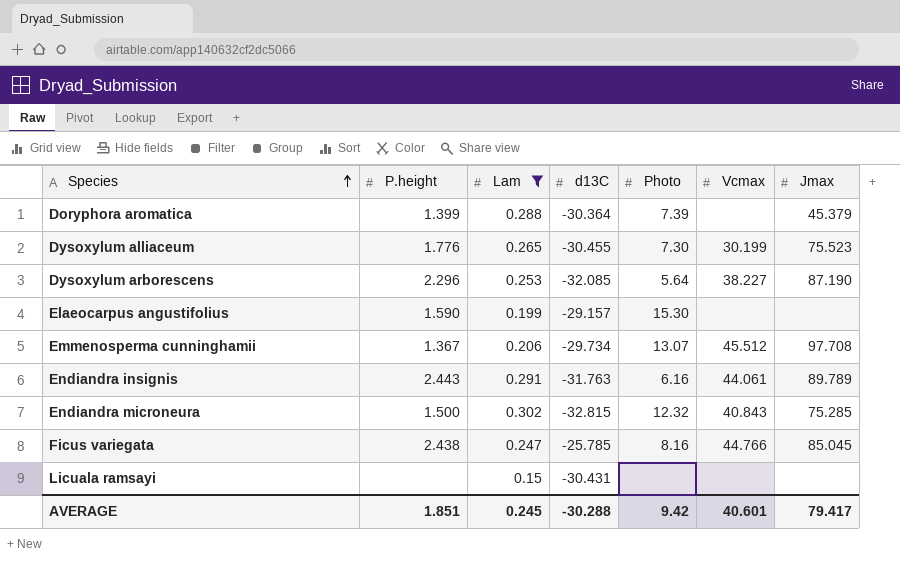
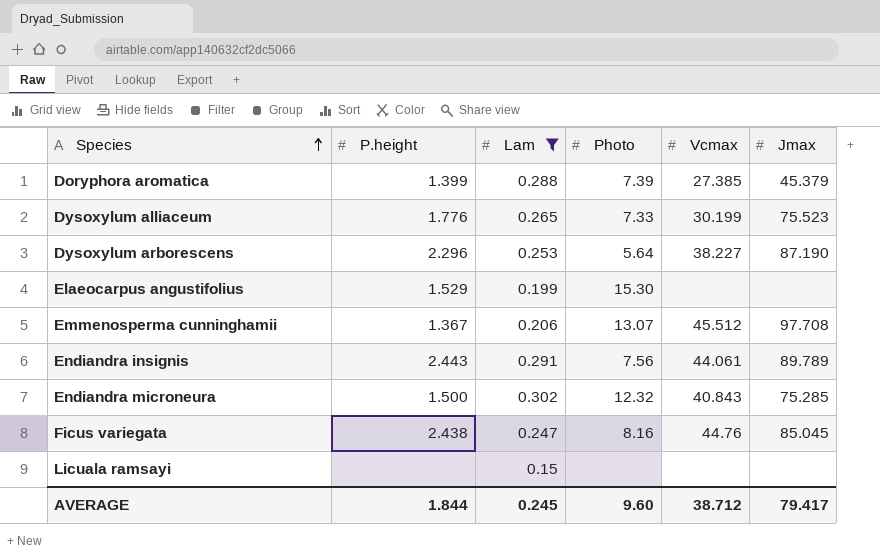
column d13C | position: 4 -> none
Doryphora aromatica | Vcmax: none -> 27.385
Dysoxylum alliaceum | Photo: 7.30 -> 7.33
Elaeocarpus angustifolius | P.height: 1.590 -> 1.529
Endiandra insignis | Photo: 6.16 -> 7.56
Ficus variegata | Vcmax: 44.766 -> 44.76
AVERAGE | P.height: 1.851 -> 1.844
AVERAGE | Photo: 9.42 -> 9.60
AVERAGE | Vcmax: 40.601 -> 38.712

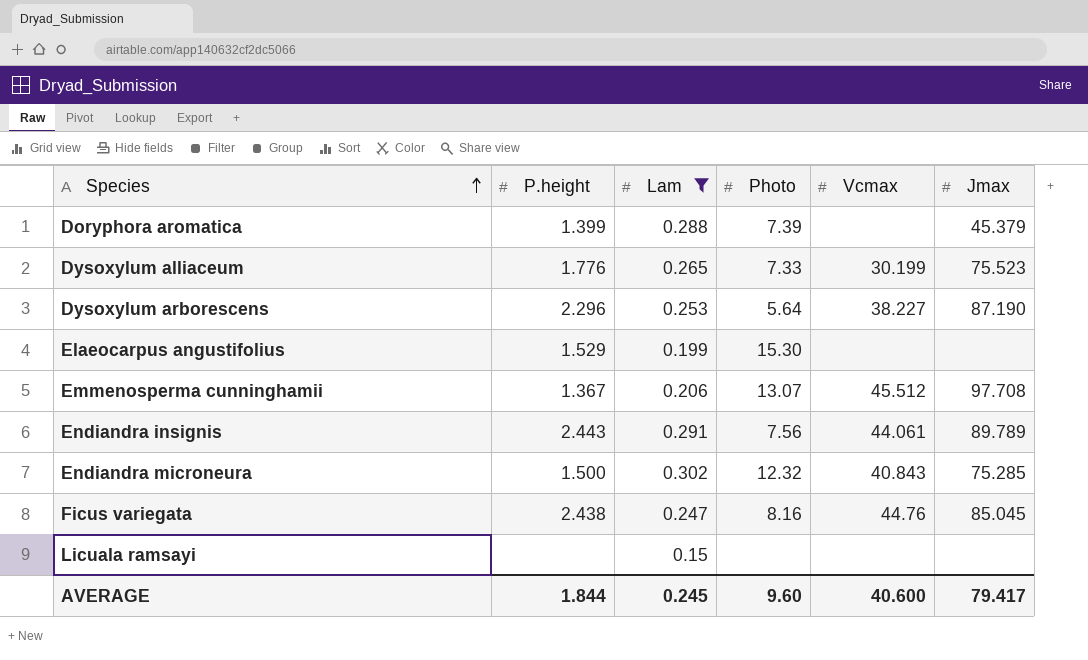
Doryphora aromatica | Vcmax: 27.385 -> none
AVERAGE | Vcmax: 38.712 -> 40.600

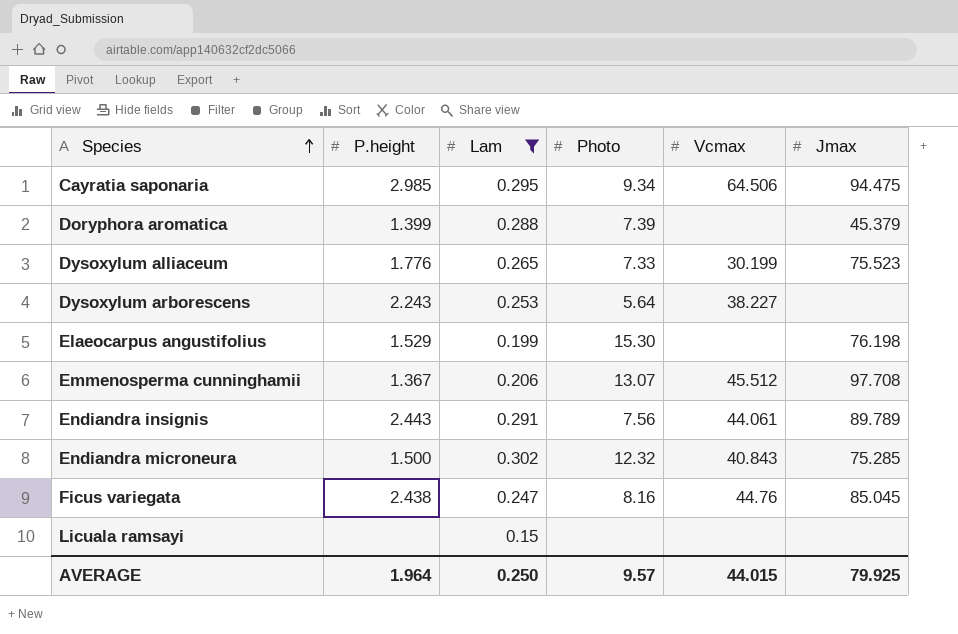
row Cayratia saponaria: none -> 2.985 | 0.295 | 9.34 | 64.506 | 94.475
Dysoxylum arborescens | P.height: 2.296 -> 2.243
Dysoxylum arborescens | Jmax: 87.190 -> none
Elaeocarpus angustifolius | Jmax: none -> 76.198
AVERAGE | P.height: 1.844 -> 1.964
AVERAGE | Lam: 0.245 -> 0.250
AVERAGE | Photo: 9.60 -> 9.57
AVERAGE | Vcmax: 40.600 -> 44.015
AVERAGE | Jmax: 79.417 -> 79.925

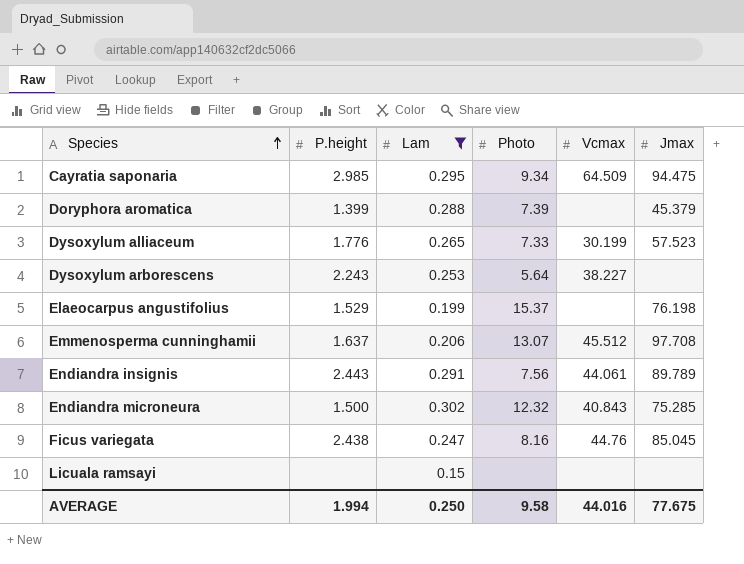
Cayratia saponaria | Vcmax: 64.506 -> 64.509
Dysoxylum alliaceum | Jmax: 75.523 -> 57.523
Elaeocarpus angustifolius | Photo: 15.30 -> 15.37
Emmenosperma cunninghamii | P.height: 1.367 -> 1.637
AVERAGE | P.height: 1.964 -> 1.994
AVERAGE | Photo: 9.57 -> 9.58
AVERAGE | Vcmax: 44.015 -> 44.016
AVERAGE | Jmax: 79.925 -> 77.675

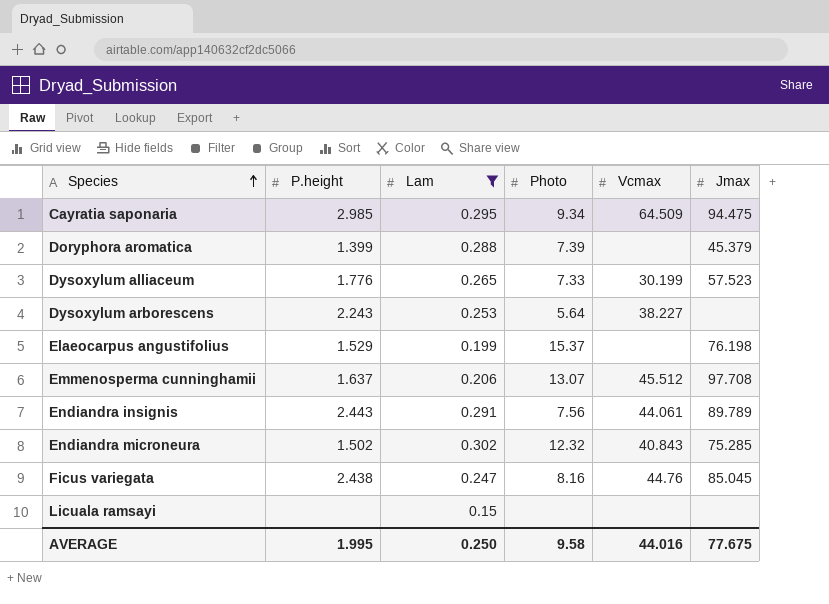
Endiandra microneura | P.height: 1.500 -> 1.502
AVERAGE | P.height: 1.994 -> 1.995

